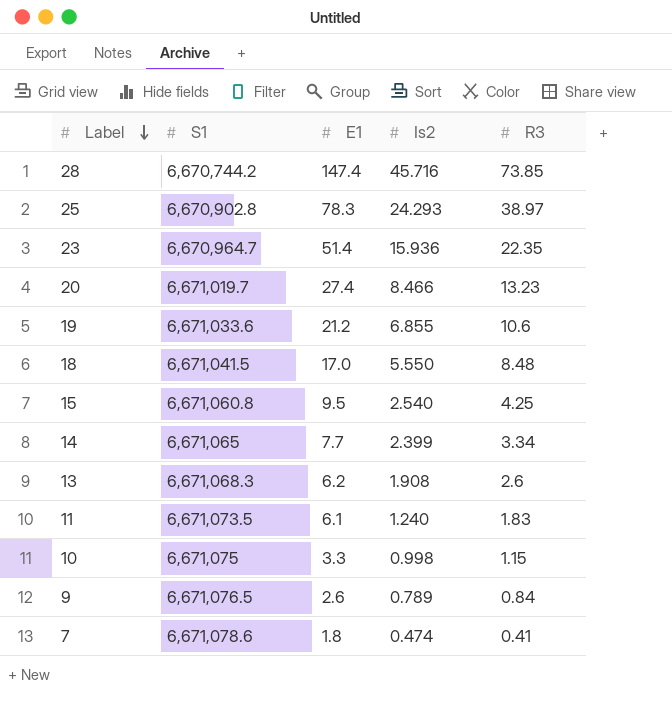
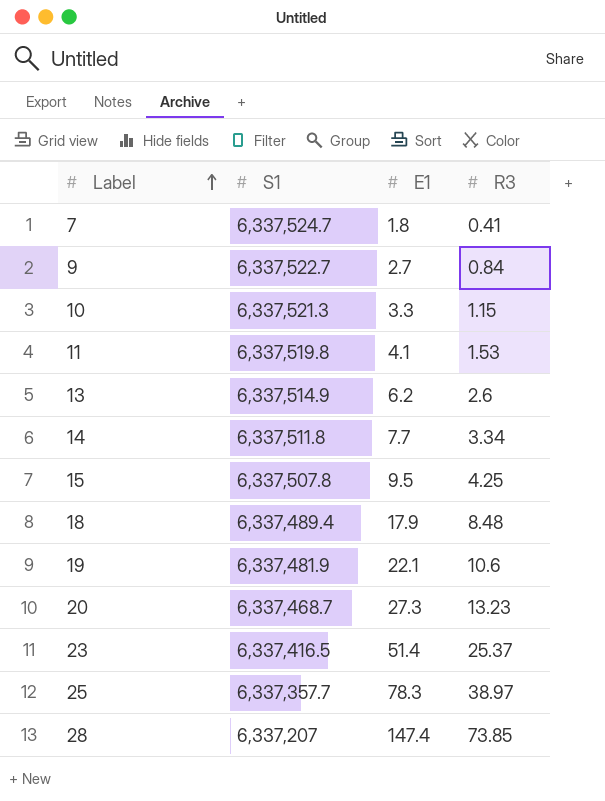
row order: Label descending -> Label ascending
column Is2 | position: 4 -> none
7 | S1: 6,671,078.6 -> 6,337,524.7
9 | S1: 6,671,076.5 -> 6,337,522.7
9 | E1: 2.6 -> 2.7
10 | S1: 6,671,075 -> 6,337,521.3
11 | S1: 6,671,073.5 -> 6,337,519.8
11 | E1: 6.1 -> 4.1
11 | R3: 1.83 -> 1.53
13 | S1: 6,671,068.3 -> 6,337,514.9
14 | S1: 6,671,065 -> 6,337,511.8
15 | S1: 6,671,060.8 -> 6,337,507.8
18 | S1: 6,671,041.5 -> 6,337,489.4
18 | E1: 17.0 -> 17.9
19 | S1: 6,671,033.6 -> 6,337,481.9
19 | E1: 21.2 -> 22.1
20 | S1: 6,671,019.7 -> 6,337,468.7
20 | E1: 27.4 -> 27.3
23 | S1: 6,670,964.7 -> 6,337,416.5
23 | R3: 22.35 -> 25.37
25 | S1: 6,670,902.8 -> 6,337,357.7
28 | S1: 6,670,744.2 -> 6,337,207

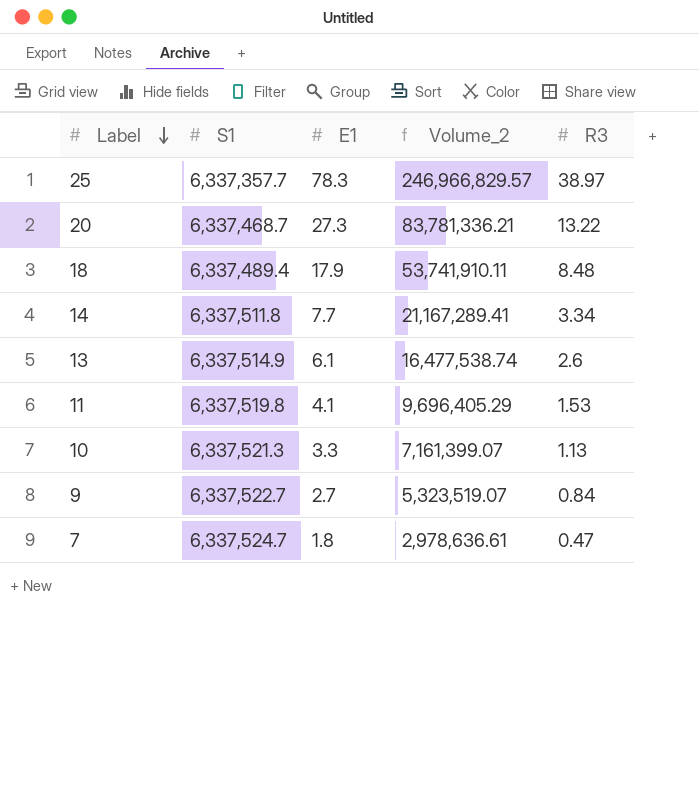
row order: Label ascending -> Label descending
column Volume_2 | formula: none -> [S1] * [R3]
row 15: 6,337,507.8 | 9.5 | 4.25 -> none
row 19: 6,337,481.9 | 22.1 | 10.6 -> none
row 23: 6,337,416.5 | 51.4 | 25.37 -> none
row 28: 6,337,207 | 147.4 | 73.85 -> none
20 | R3: 13.23 -> 13.22
13 | E1: 6.2 -> 6.1
10 | R3: 1.15 -> 1.13
7 | R3: 0.41 -> 0.47

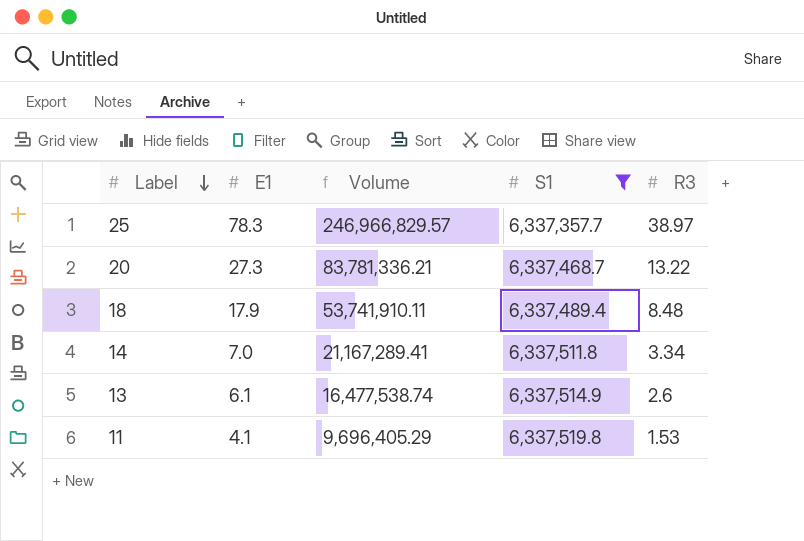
filter: none -> S1 <= 6,337,519.8
column name: Volume_2 -> Volume
column S1 | position: 2 -> 4
14 | E1: 7.7 -> 7.0

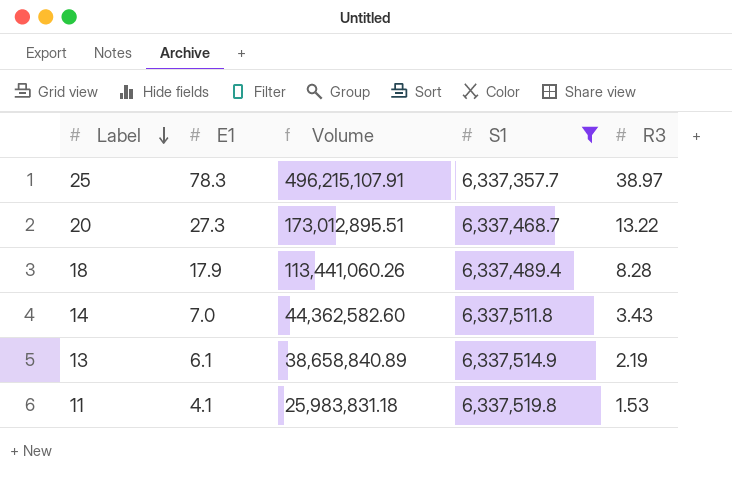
column Volume | formula: [S1] * [R3] -> [E1] * [S1]
18 | R3: 8.48 -> 8.28
14 | R3: 3.34 -> 3.43
13 | R3: 2.6 -> 2.19

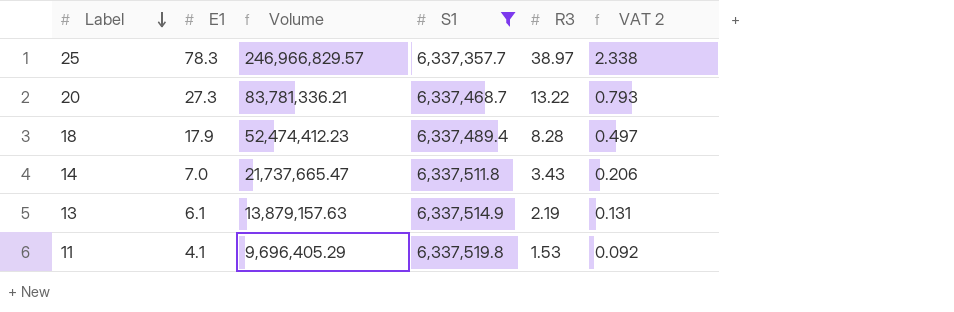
column Volume | formula: [E1] * [S1] -> [S1] * [R3]
column VAT 2 | formula: none -> [R3] * 0.06

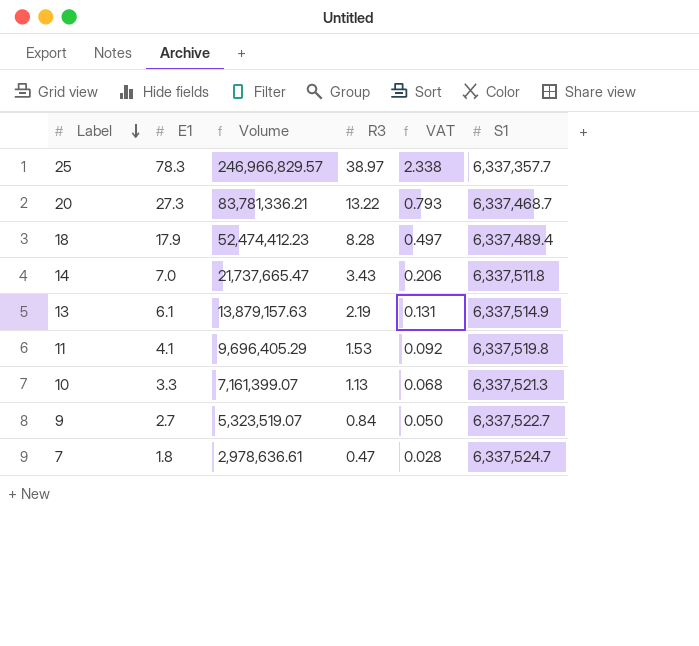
filter: S1 <= 6,337,519.8 -> none
column name: VAT 2 -> VAT
column S1 | position: 4 -> 6

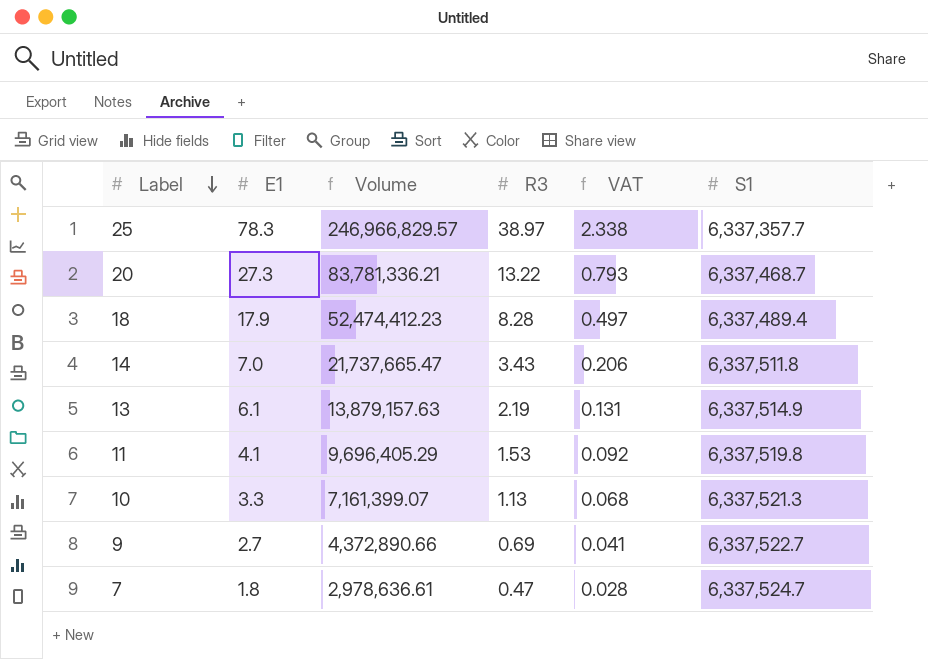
9 | Volume: 5,323,519.07 -> 4,372,890.66
9 | R3: 0.84 -> 0.69
9 | VAT: 0.050 -> 0.041

